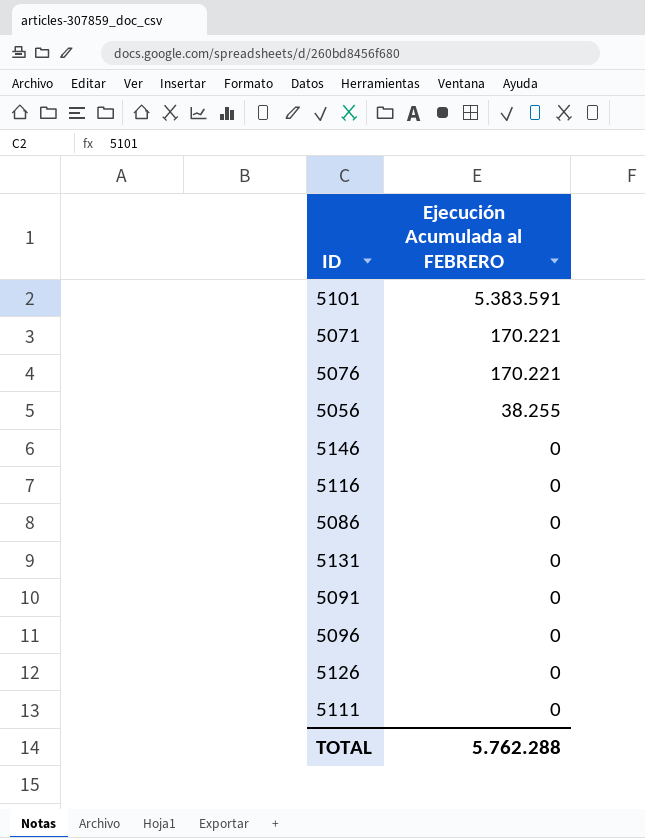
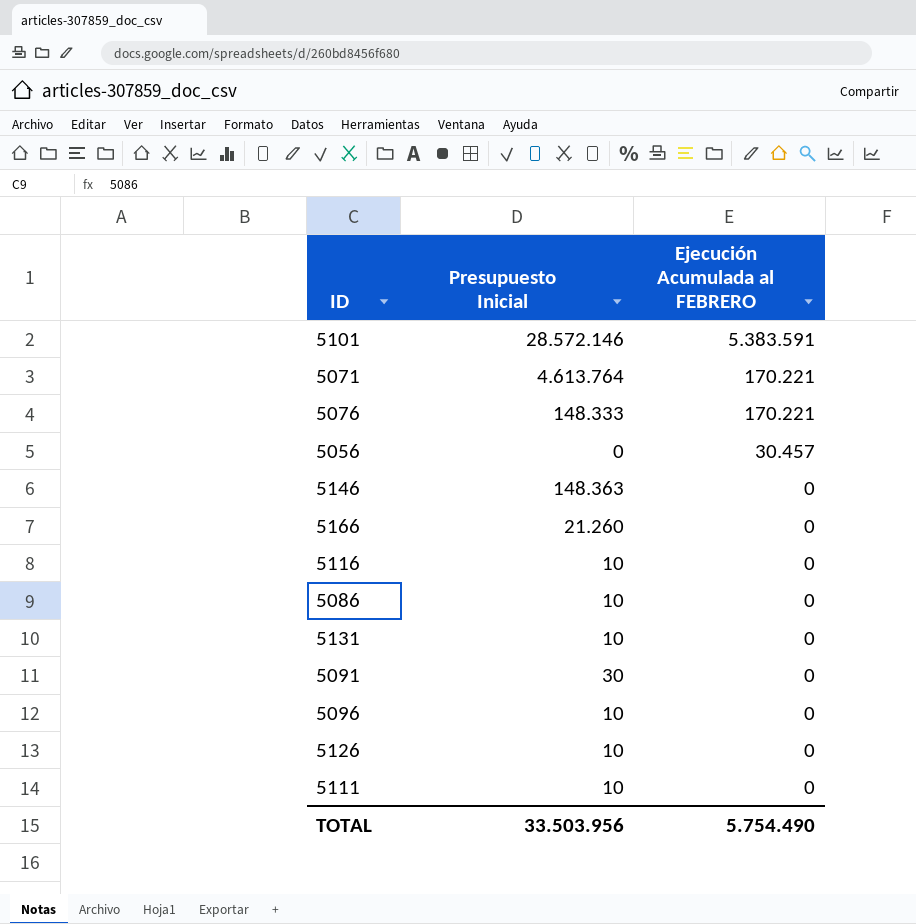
column Presupuesto Inicial | position: none -> 2
5056 | Ejecución Acumulada al FEBRERO: 38.255 -> 30.457
row 5166: none -> 21.260 | 0
TOTAL | Ejecución Acumulada al FEBRERO: 5.762.288 -> 5.754.490

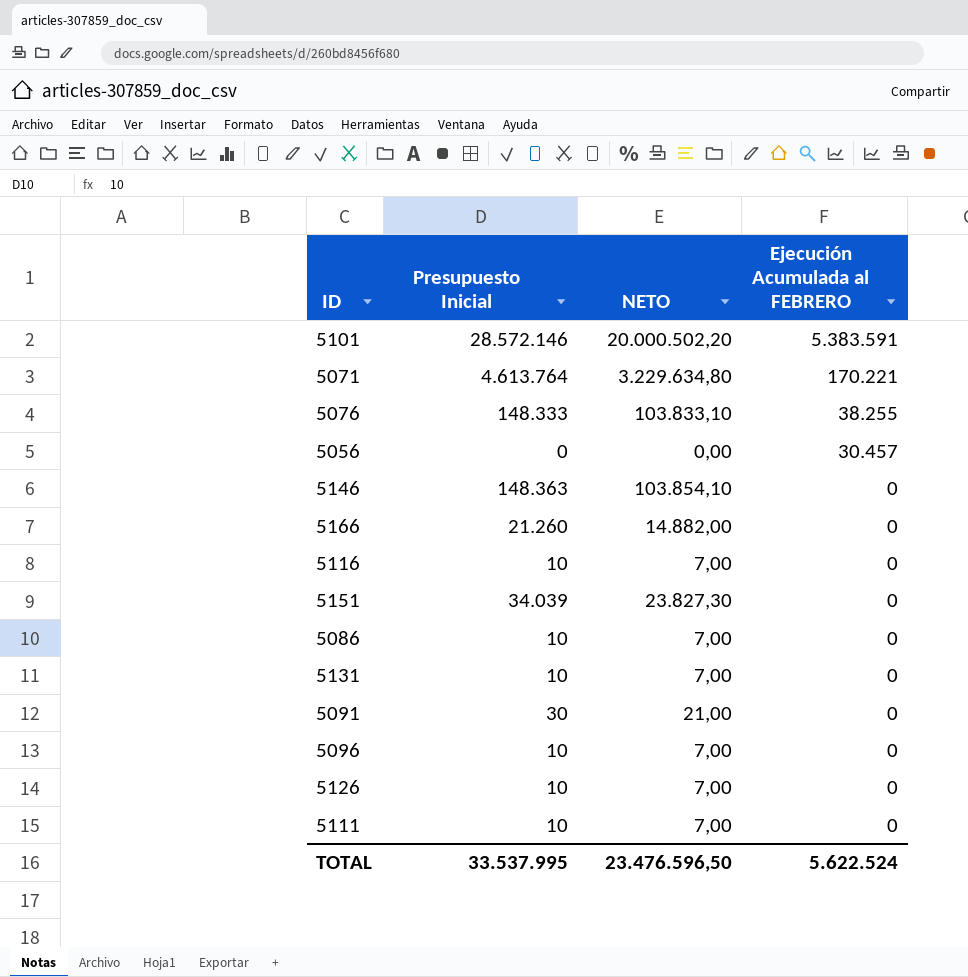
column NETO | formula: none -> [Presupuesto Inicial] * 0,7
5076 | Ejecución Acumulada al FEBRERO: 170.221 -> 38.255
row 5151: none -> 34.039 | 23.827,30 | 0
TOTAL | Presupuesto Inicial: 33.503.956 -> 33.537.995
TOTAL | Ejecución Acumulada al FEBRERO: 5.754.490 -> 5.622.524

